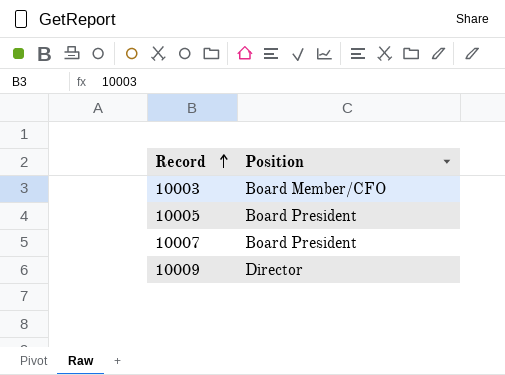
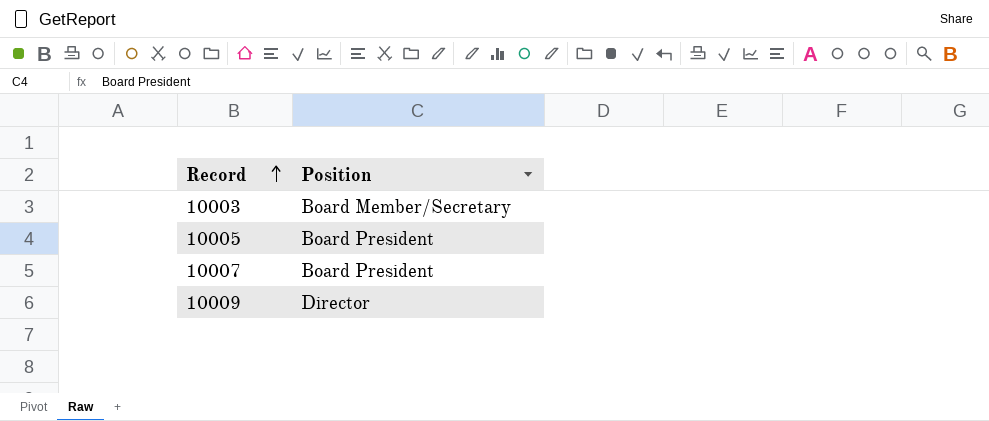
10003 | Position: Board Member/CFO -> Board Member/Secretary

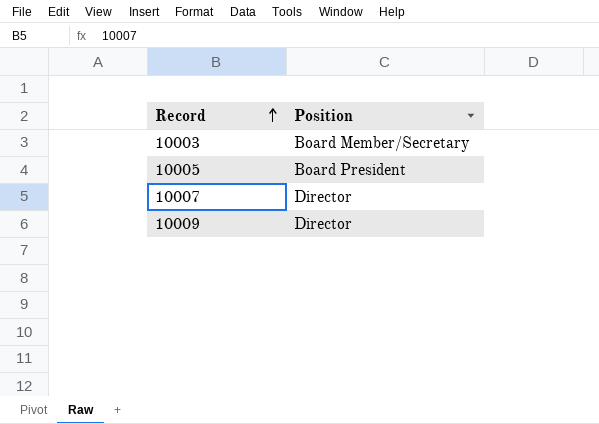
10007 | Position: Board President -> Director

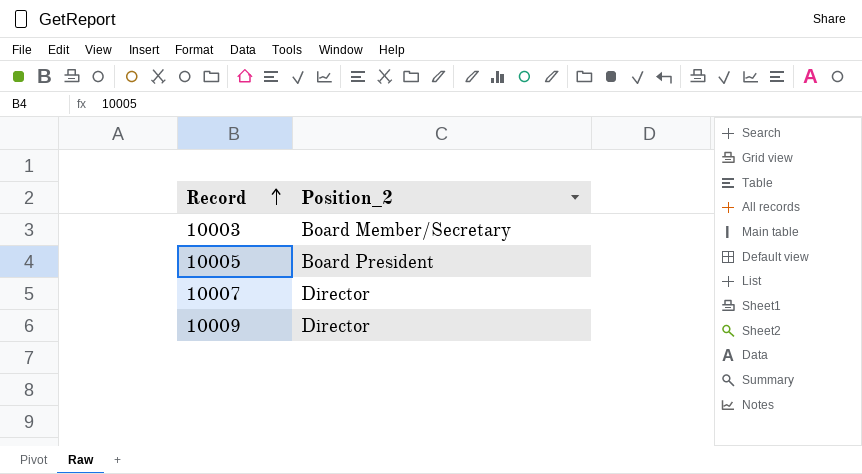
column name: Position -> Position_2

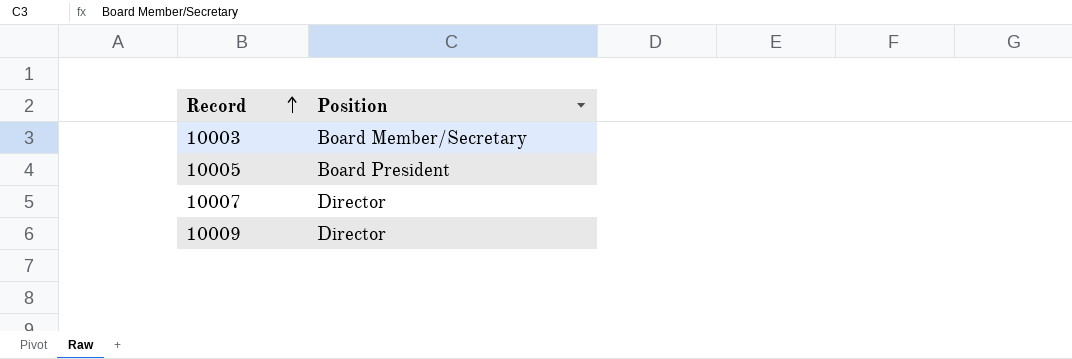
column name: Position_2 -> Position

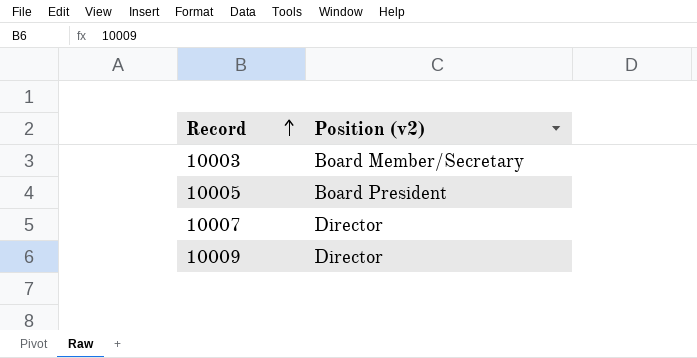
column name: Position -> Position (v2)

